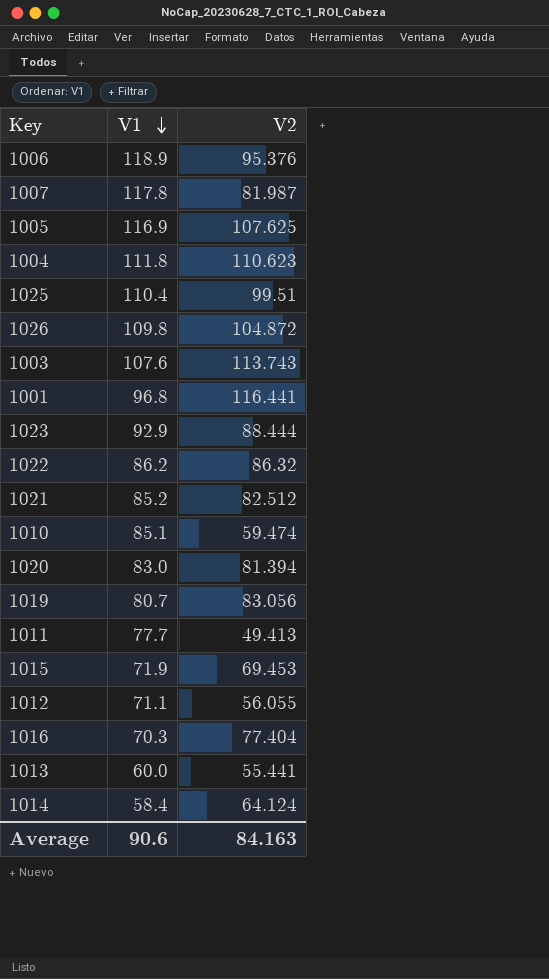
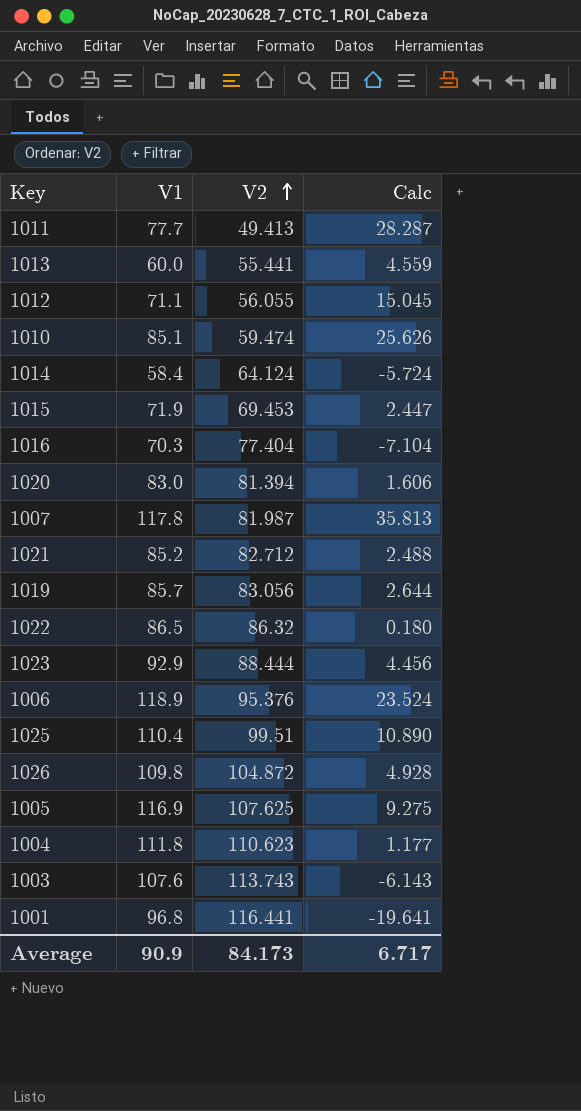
row order: V1 descending -> V2 ascending
column Calc | formula: none -> [V1] - [V2]
1021 | V2: 82.512 -> 82.712
1019 | V1: 80.7 -> 85.7
1022 | V1: 86.2 -> 86.5
Average | V1: 90.6 -> 90.9
Average | V2: 84.163 -> 84.173

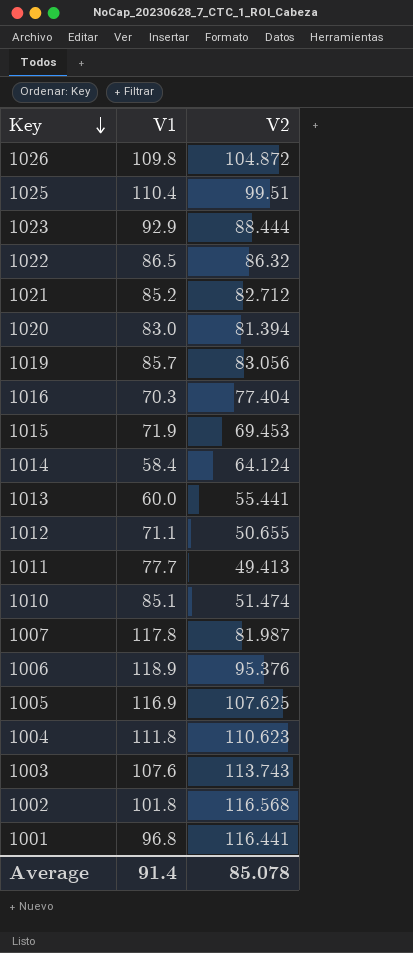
row order: V2 ascending -> Key descending
column Calc | formula: [V1] - [V2] -> none
1012 | V2: 56.055 -> 50.655
1010 | V2: 59.474 -> 51.474
row 1002: none -> 101.8 | 116.568
Average | V1: 90.9 -> 91.4
Average | V2: 84.173 -> 85.078

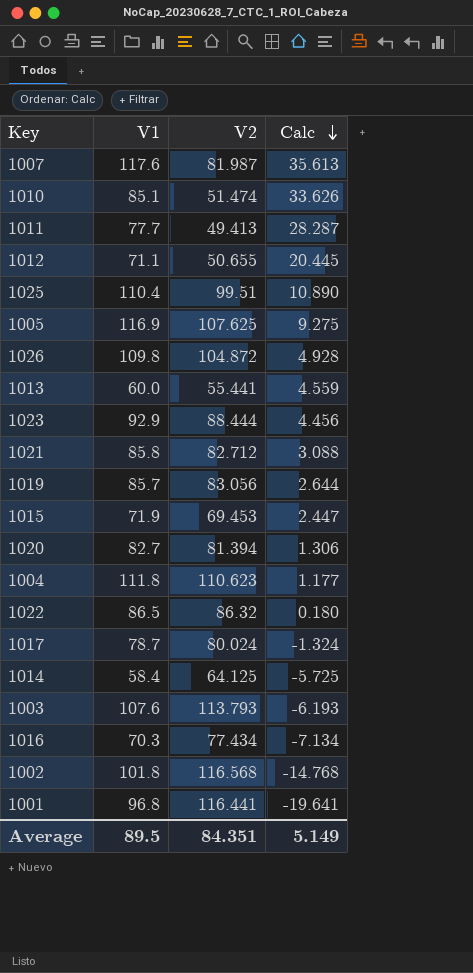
row order: Key descending -> Calc descending
column Calc | formula: none -> [V1] - [V2]
row 1006: 118.9 | 95.376 -> none
1007 | V1: 117.8 -> 117.6
1021 | V1: 85.2 -> 85.8
1020 | V1: 83.0 -> 82.7
row 1017: none -> 78.7 | 80.024 | -1.324
1014 | V2: 64.124 -> 64.125
1003 | V2: 113.743 -> 113.793
1016 | V2: 77.404 -> 77.434
Average | V1: 91.4 -> 89.5
Average | V2: 85.078 -> 84.351

